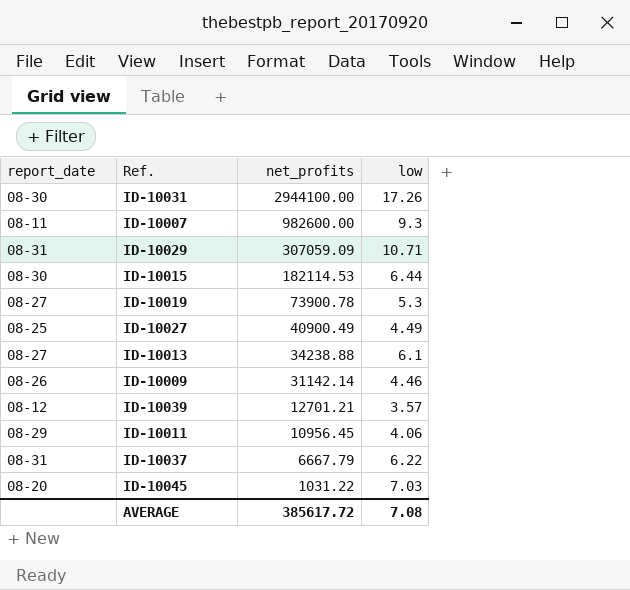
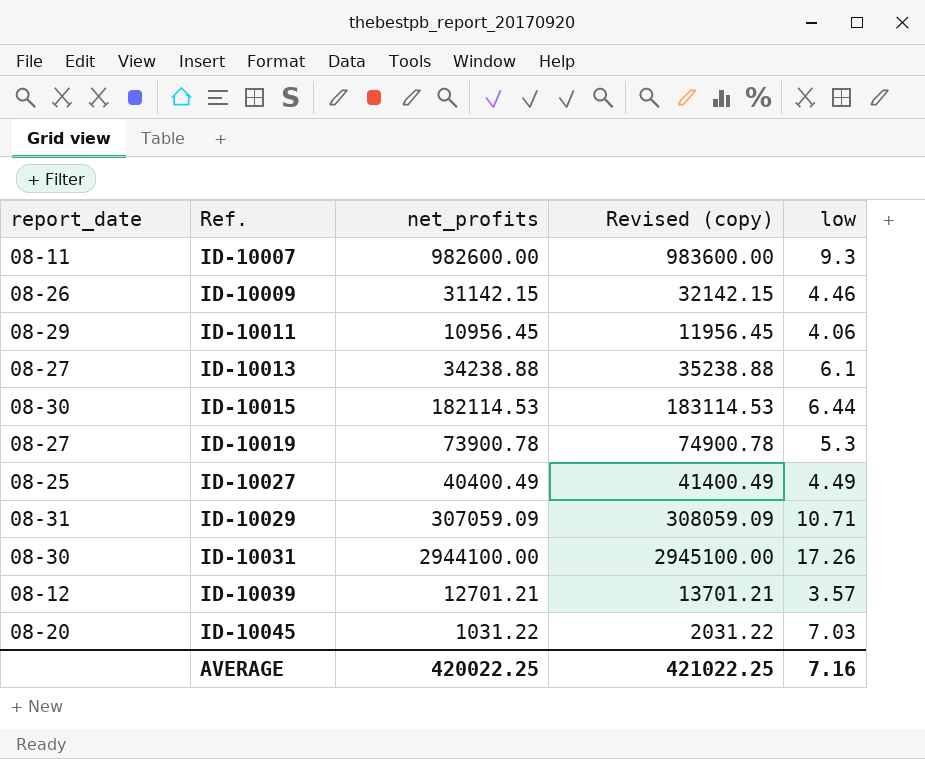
row order: net_profits descending -> Ref. ascending
column Revised (copy) | formula: none -> [net_profits] + 1000
row ID-10037: 08-31 | 6667.79 | 6.22 -> none
ID-10009 | net_profits: 31142.14 -> 31142.15
ID-10027 | net_profits: 40900.49 -> 40400.49
AVERAGE | net_profits: 385617.72 -> 420022.25
AVERAGE | low: 7.08 -> 7.16

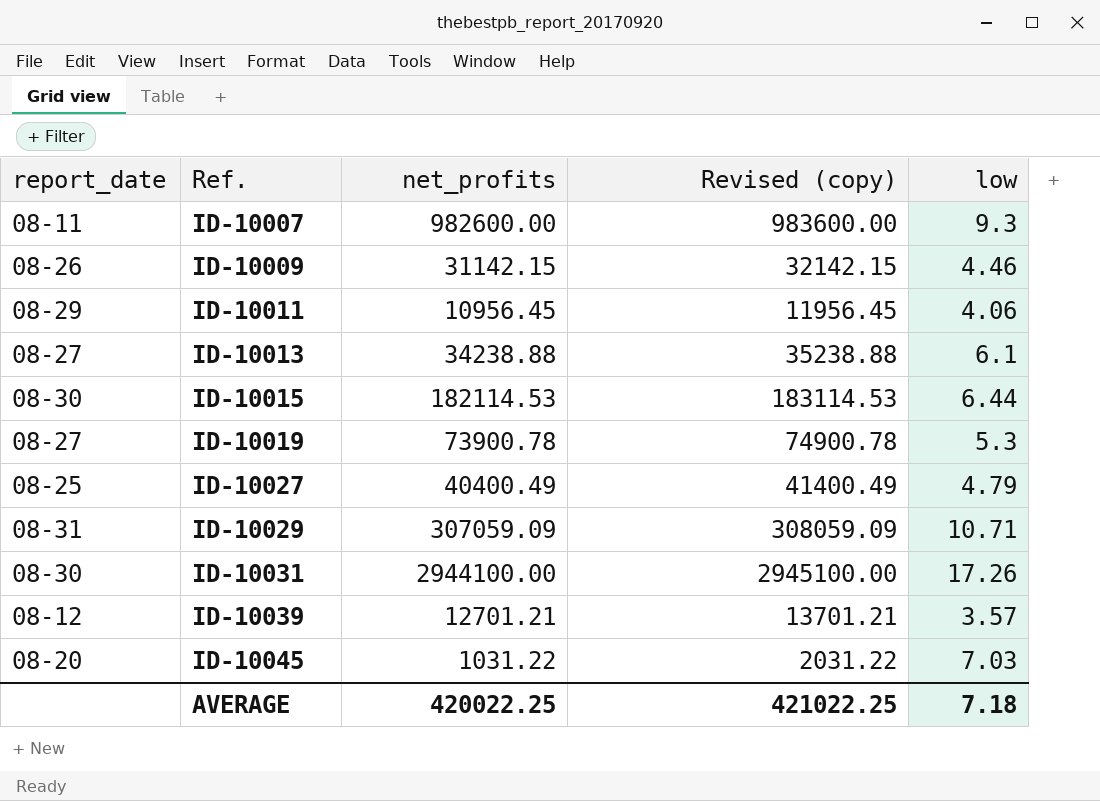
ID-10027 | low: 4.49 -> 4.79
AVERAGE | low: 7.16 -> 7.18

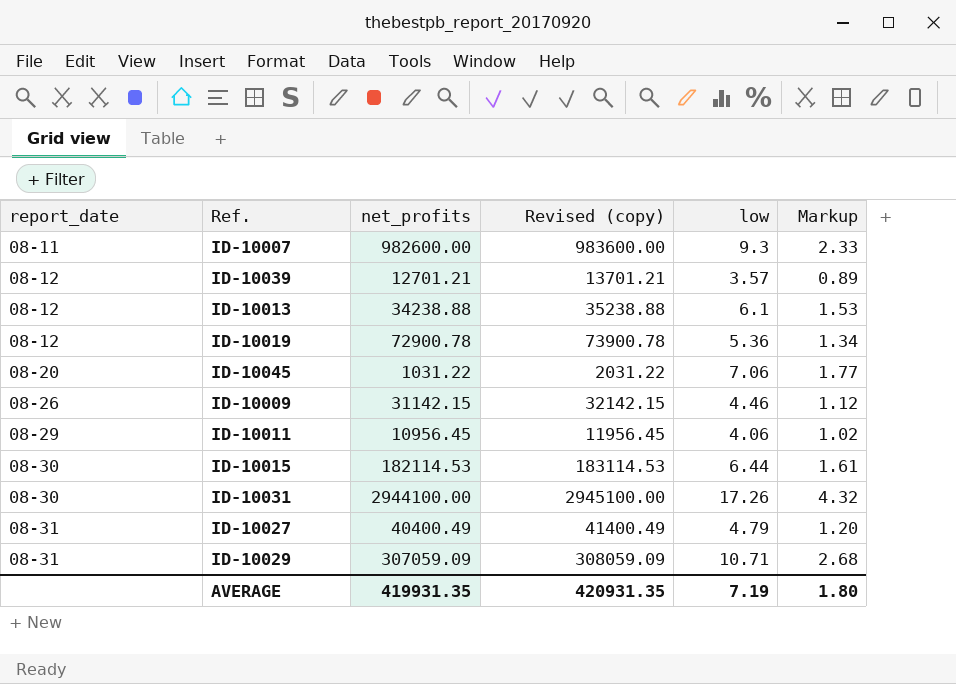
row order: Ref. ascending -> report_date ascending
column Markup | formula: none -> [low] * 0.25
ID-10013 | report_date: 08-27 -> 08-12
ID-10019 | report_date: 08-27 -> 08-12
ID-10019 | net_profits: 73900.78 -> 72900.78
ID-10019 | Revised (copy): 74900.78 -> 73900.78
ID-10019 | low: 5.3 -> 5.36
ID-10045 | low: 7.03 -> 7.06
ID-10027 | report_date: 08-25 -> 08-31
AVERAGE | net_profits: 420022.25 -> 419931.35
AVERAGE | Revised (copy): 421022.25 -> 420931.35
AVERAGE | low: 7.18 -> 7.19

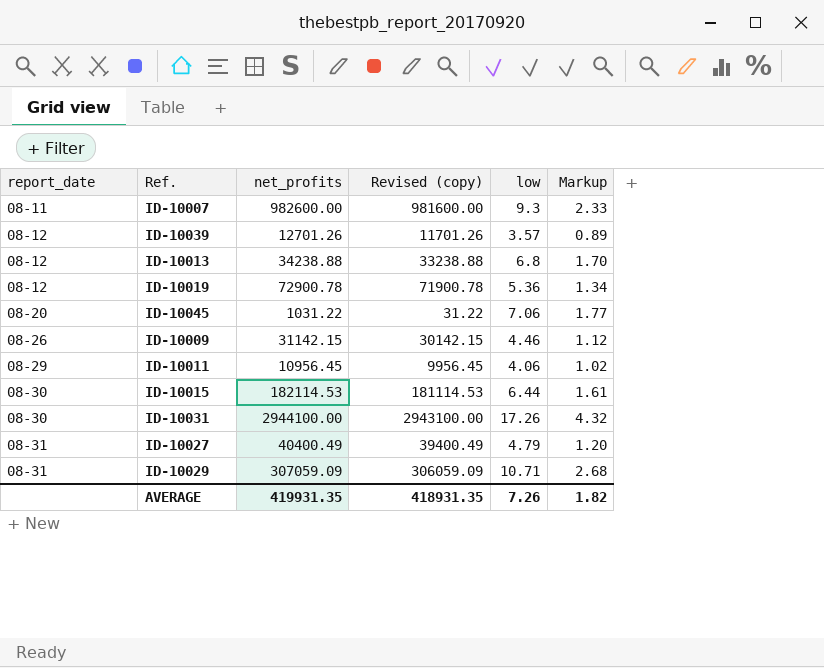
column Revised (copy) | formula: [net_profits] + 1000 -> [net_profits] - 1000
ID-10039 | net_profits: 12701.21 -> 12701.26
ID-10013 | low: 6.1 -> 6.8
ID-10013 | Markup: 1.53 -> 1.70
AVERAGE | Revised (copy): 420931.35 -> 418931.35
AVERAGE | low: 7.19 -> 7.26
AVERAGE | Markup: 1.80 -> 1.82

